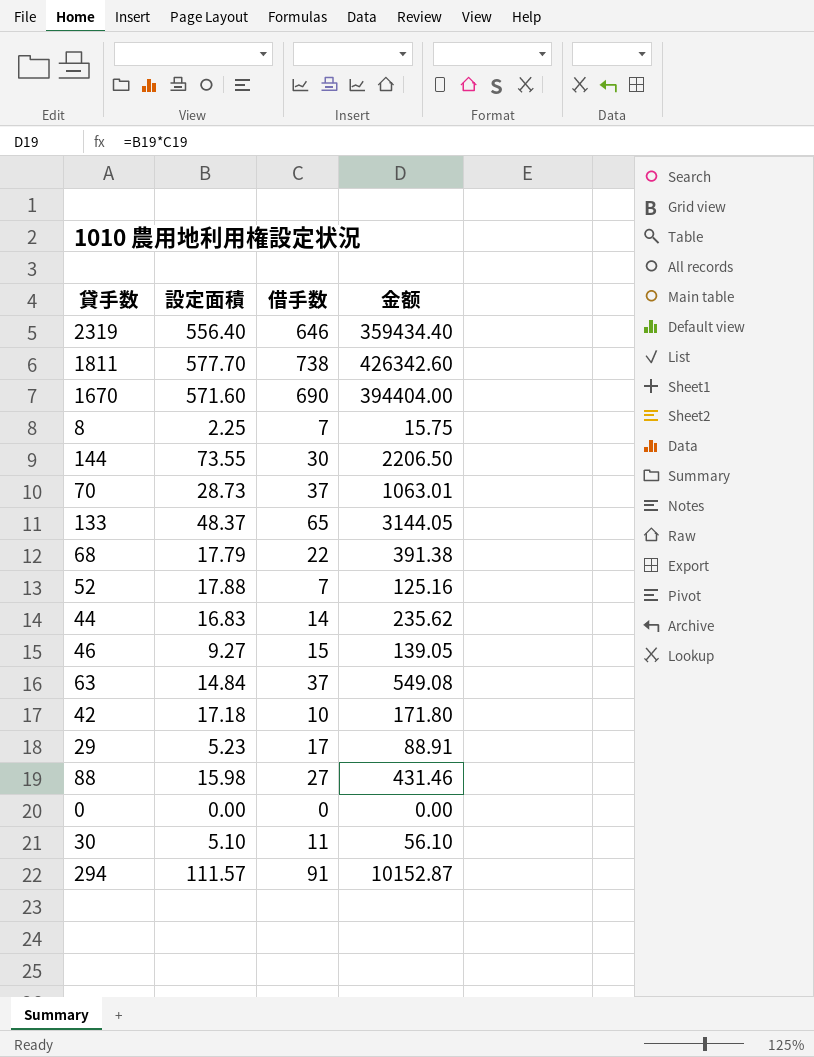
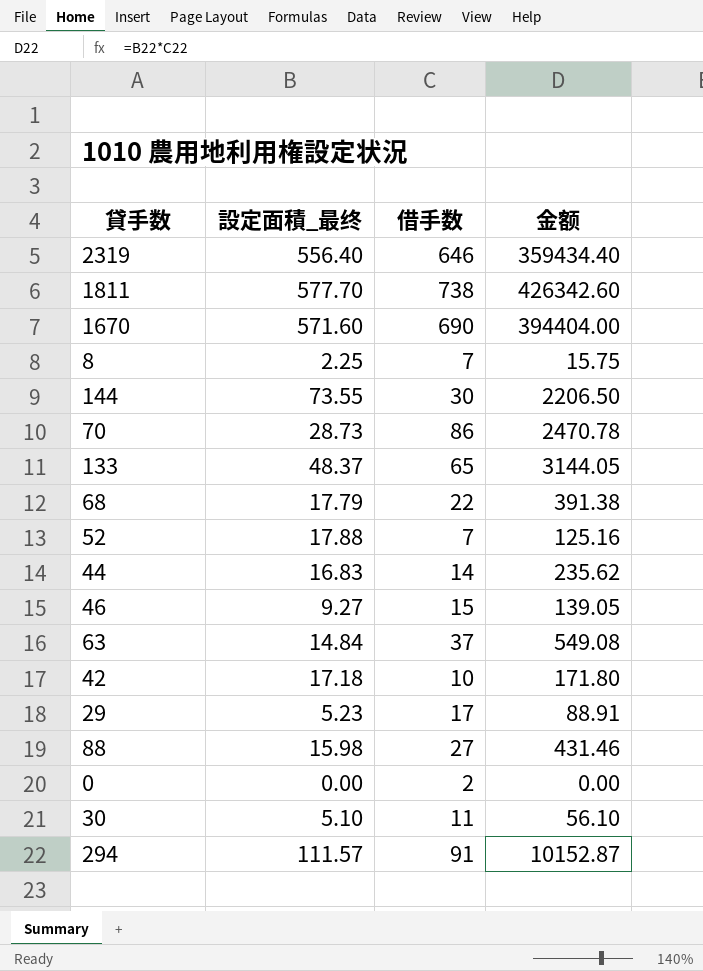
column name: 設定面積 -> 設定面積_最终
70 | 借手数: 37 -> 86
70 | 金额: 1063.01 -> 2470.78
0 | 借手数: 0 -> 2

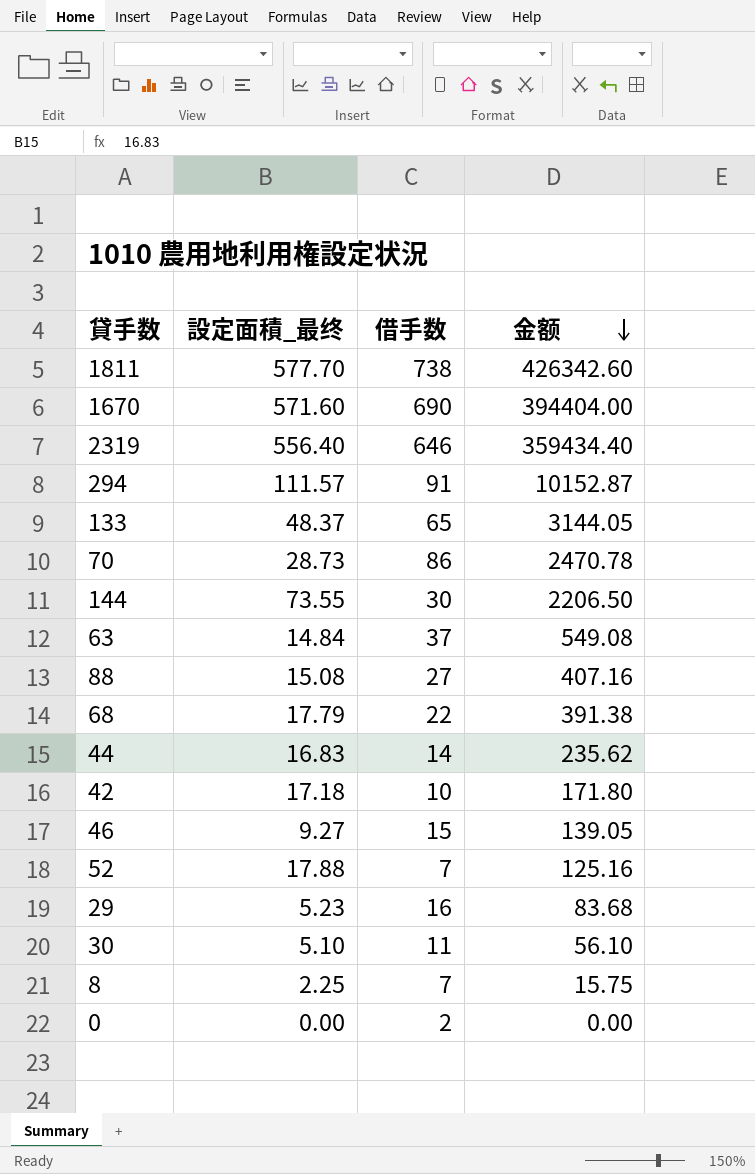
row order: none -> 金额 descending
88 | 設定面積_最终: 15.98 -> 15.08
88 | 金额: 431.46 -> 407.16
29 | 借手数: 17 -> 16
29 | 金额: 88.91 -> 83.68

